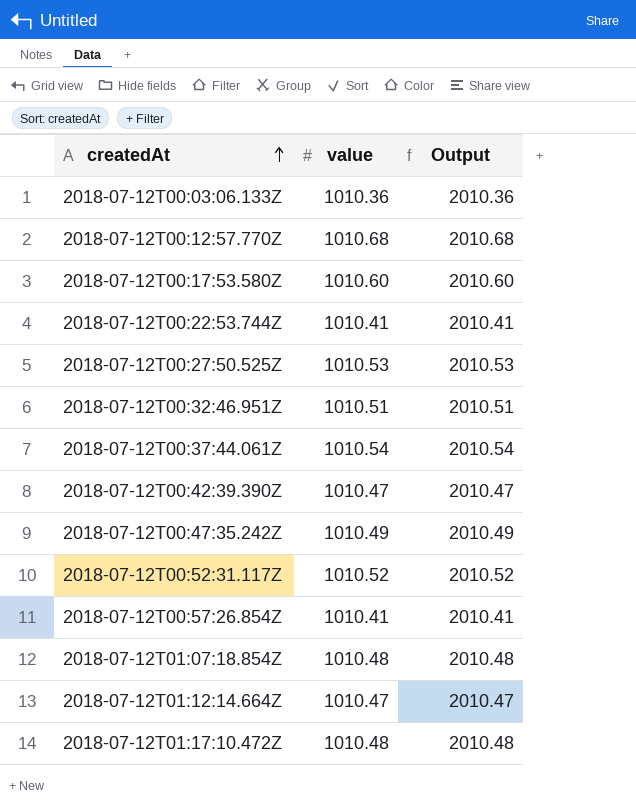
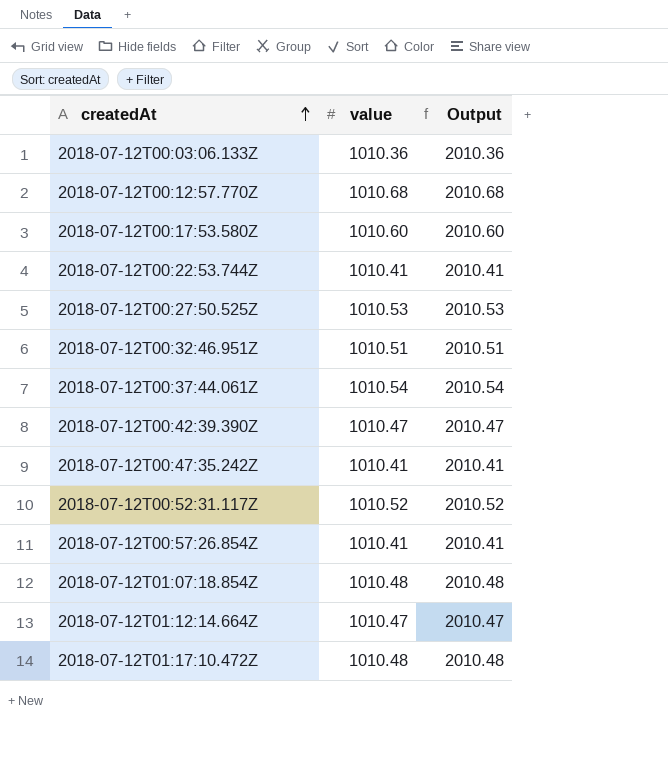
2018-07-12T00:47:35.242Z | value: 1010.49 -> 1010.41
2018-07-12T00:47:35.242Z | Output: 2010.49 -> 2010.41

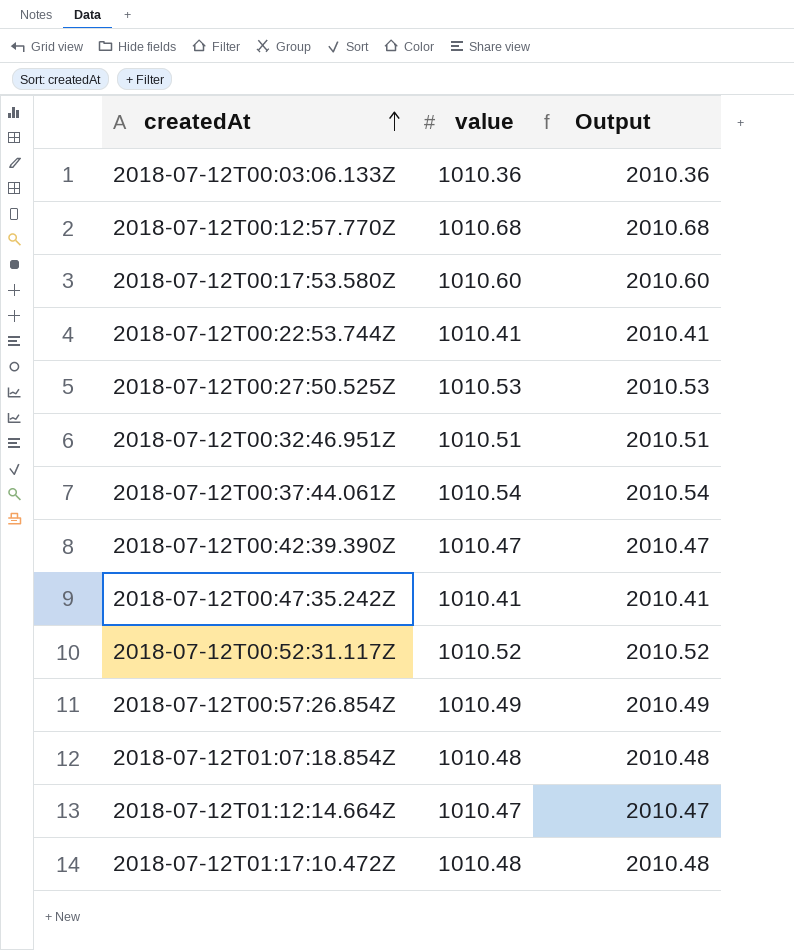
2018-07-12T00:57:26.854Z | value: 1010.41 -> 1010.49
2018-07-12T00:57:26.854Z | Output: 2010.41 -> 2010.49

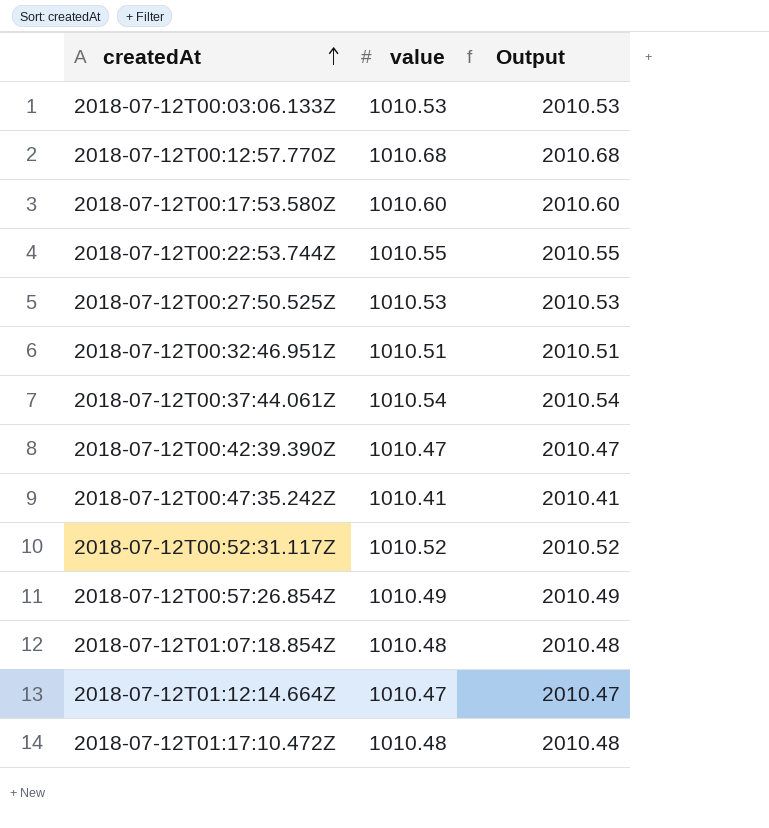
2018-07-12T00:03:06.133Z | value: 1010.36 -> 1010.53
2018-07-12T00:03:06.133Z | Output: 2010.36 -> 2010.53
2018-07-12T00:22:53.744Z | value: 1010.41 -> 1010.55
2018-07-12T00:22:53.744Z | Output: 2010.41 -> 2010.55

